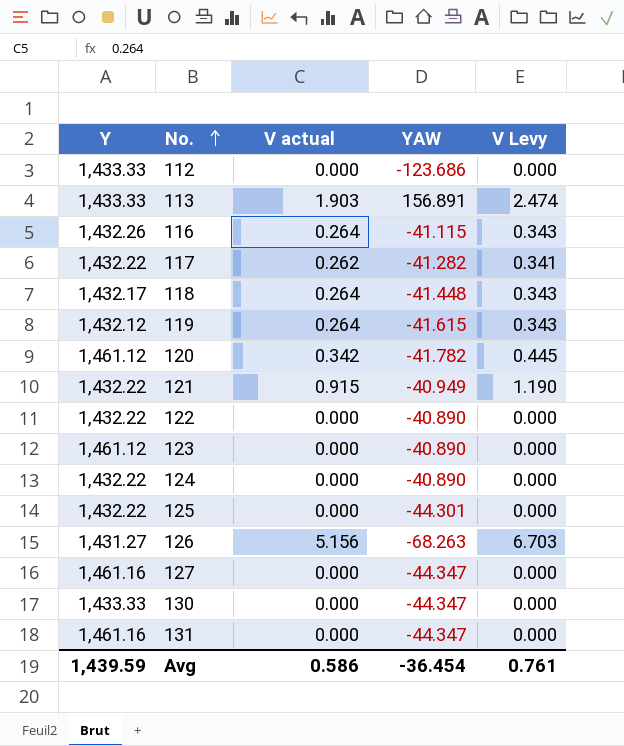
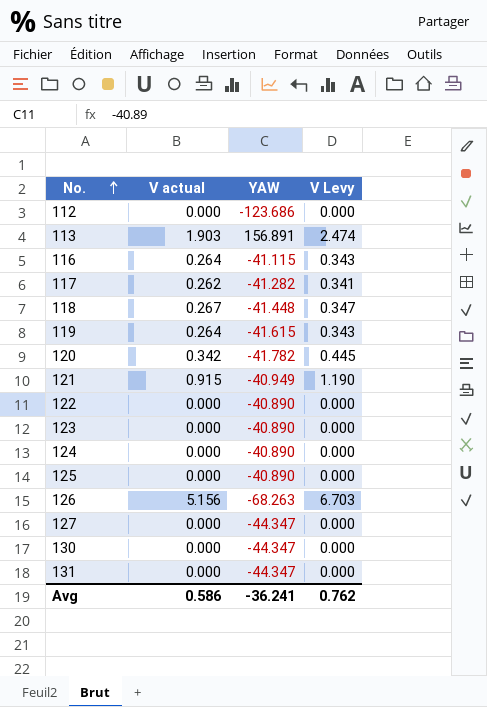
column Y | position: 1 -> none
118 | V actual: 0.264 -> 0.267
118 | V Levy: 0.343 -> 0.347
125 | YAW: -44.301 -> -40.890
Avg | YAW: -36.454 -> -36.241
Avg | V Levy: 0.761 -> 0.762

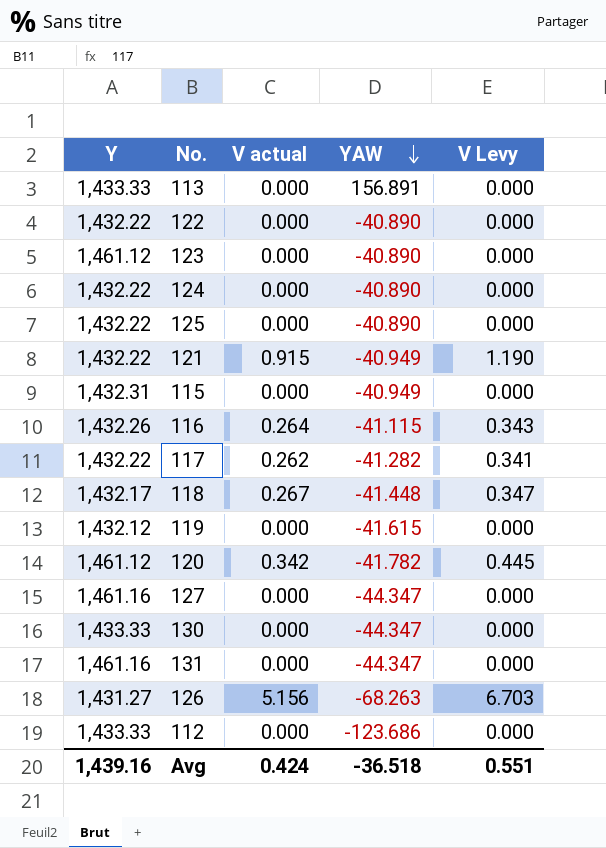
row order: No. ascending -> YAW descending
column Y | position: none -> 1
113 | V actual: 1.903 -> 0.000
113 | V Levy: 2.474 -> 0.000
row 115: none -> 1,432.31 | 0.000 | -40.949 | 0.000
119 | V actual: 0.264 -> 0.000
119 | V Levy: 0.343 -> 0.000
Avg | V actual: 0.586 -> 0.424
Avg | YAW: -36.241 -> -36.518
Avg | V Levy: 0.762 -> 0.551

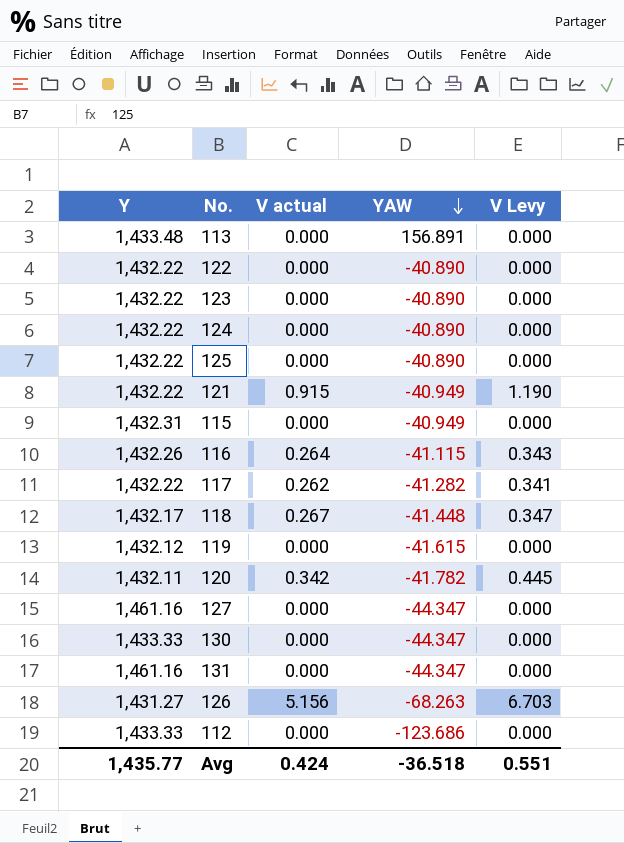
113 | Y: 1,433.33 -> 1,433.48
123 | Y: 1,461.12 -> 1,432.22
120 | Y: 1,461.12 -> 1,432.11
Avg | Y: 1,439.16 -> 1,435.77

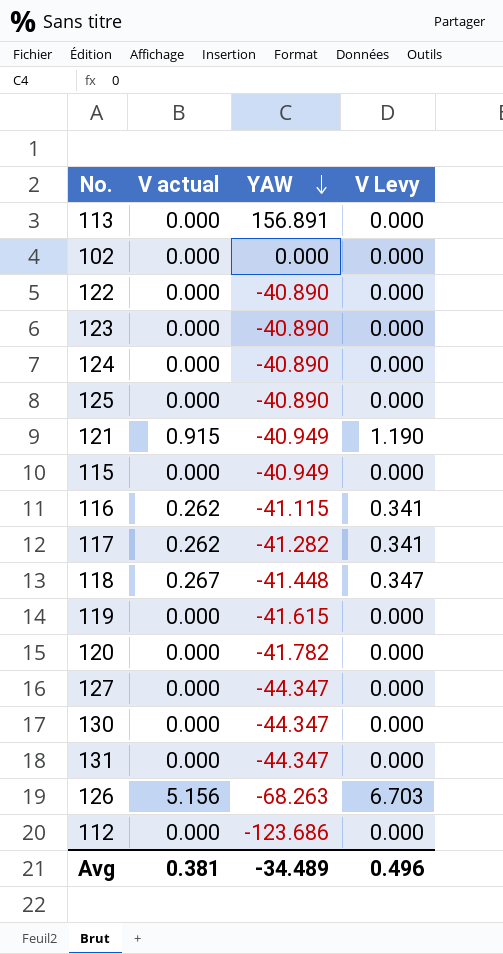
column Y | position: 1 -> none
row 102: none -> 0.000 | 0.000 | 0.000
116 | V actual: 0.264 -> 0.262
116 | V Levy: 0.343 -> 0.341
120 | V actual: 0.342 -> 0.000
120 | V Levy: 0.445 -> 0.000
Avg | V actual: 0.424 -> 0.381
Avg | YAW: -36.518 -> -34.489
Avg | V Levy: 0.551 -> 0.496

